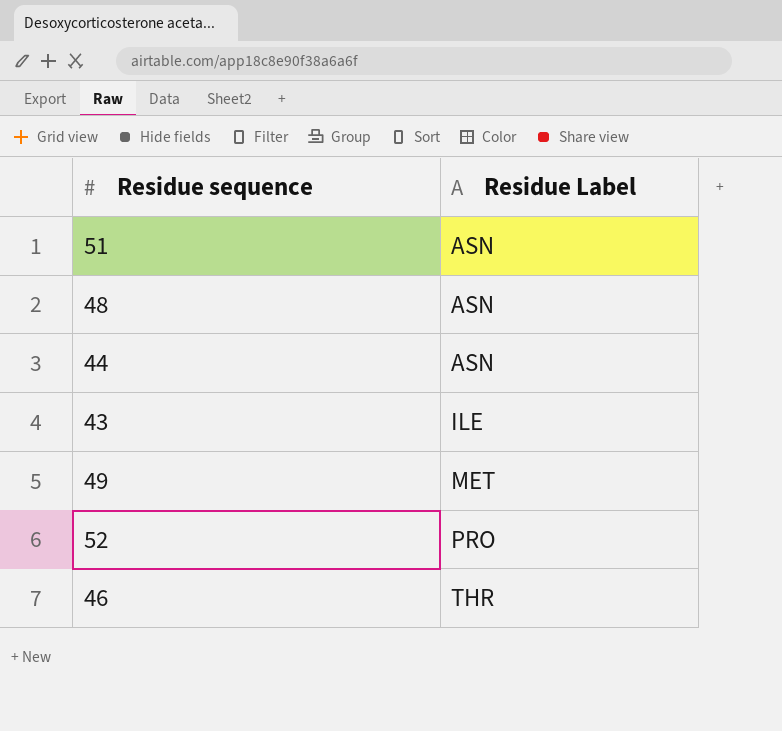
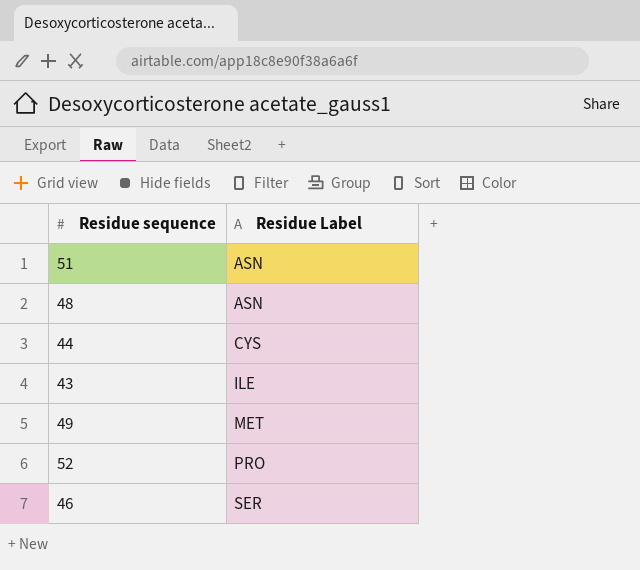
44 | Residue Label: ASN -> CYS
46 | Residue Label: THR -> SER

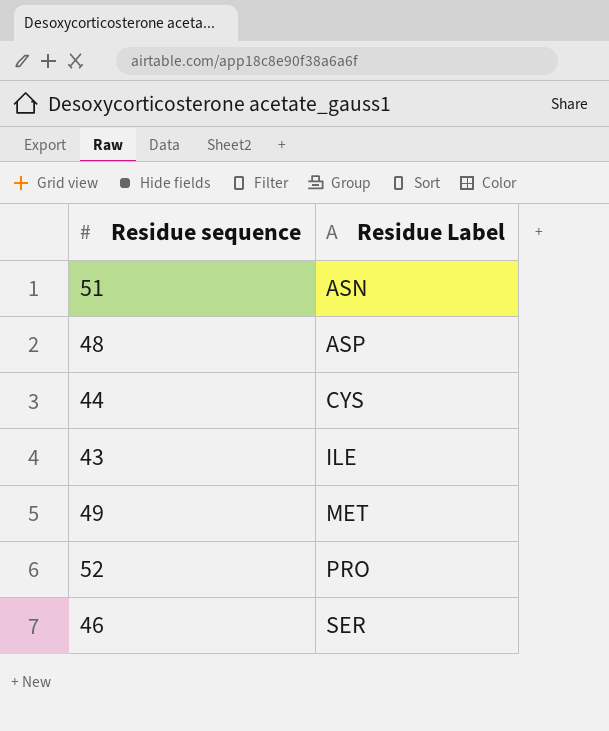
48 | Residue Label: ASN -> ASP

